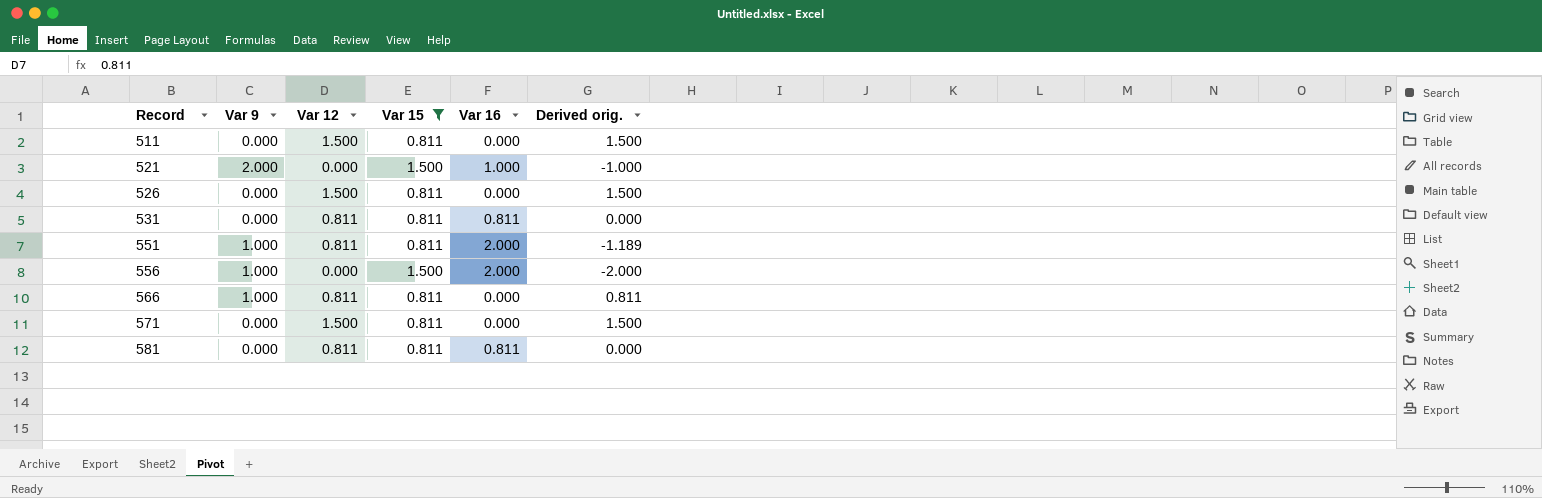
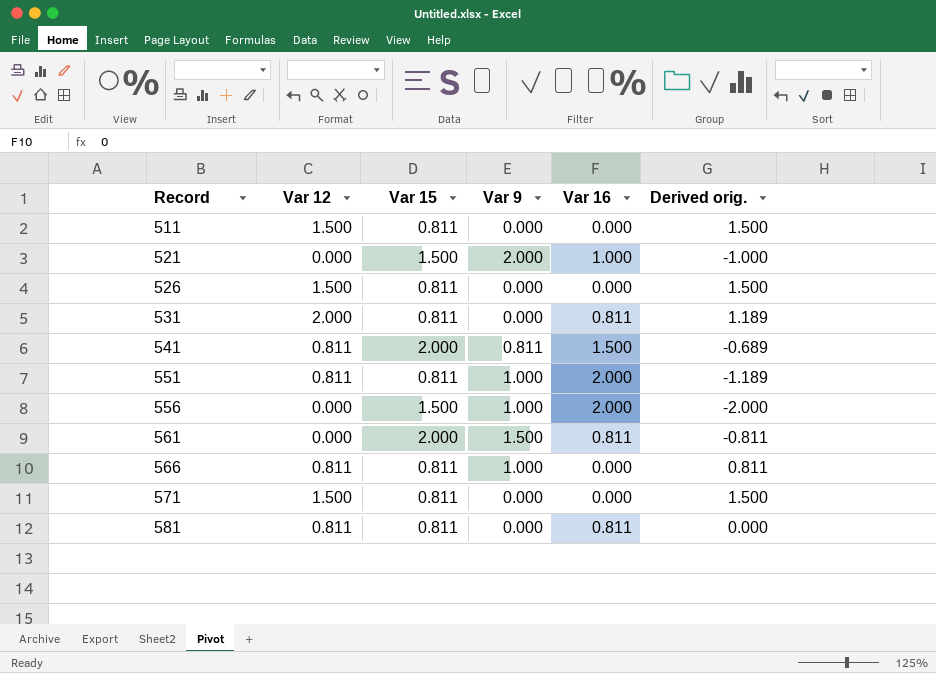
filter: Var 15 != 2.000 -> none
column Var 9 | position: 2 -> 4
531 | Var 12: 0.811 -> 2.000
531 | Derived orig.: 0.000 -> 1.189

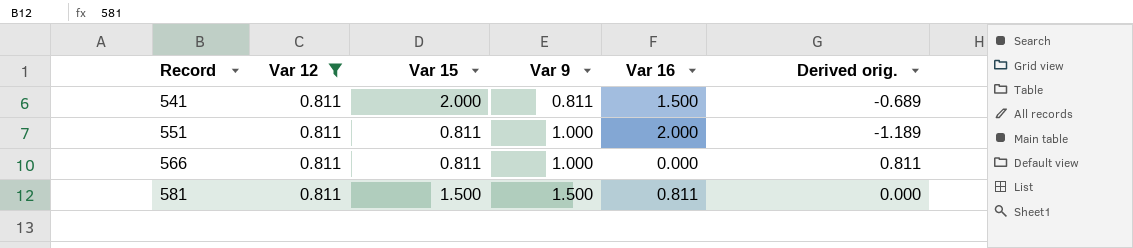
filter: none -> Var 12 = 0.811
581 | Var 15: 0.811 -> 1.500
581 | Var 9: 0.000 -> 1.500

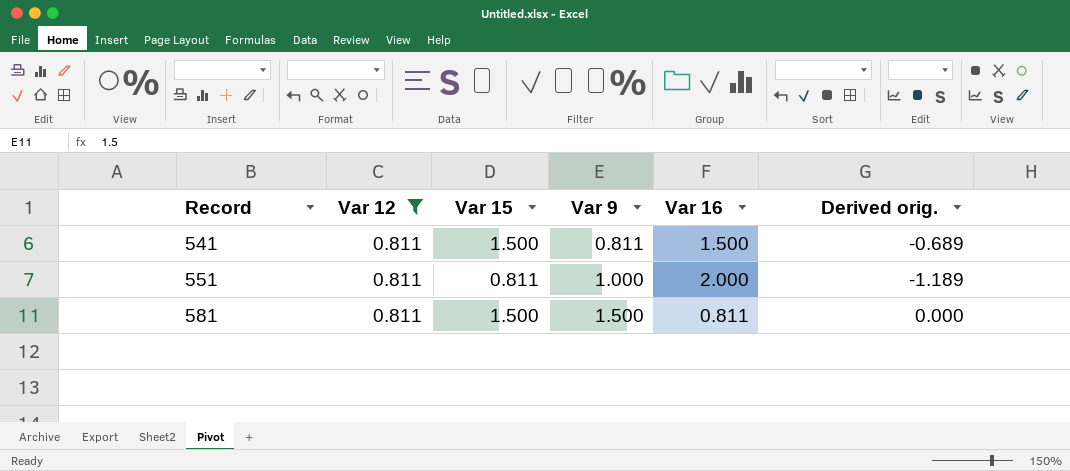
row 566: 0.811 | 0.811 | 1.000 | 0.000 | 0.811 -> none
541 | Var 15: 2.000 -> 1.500

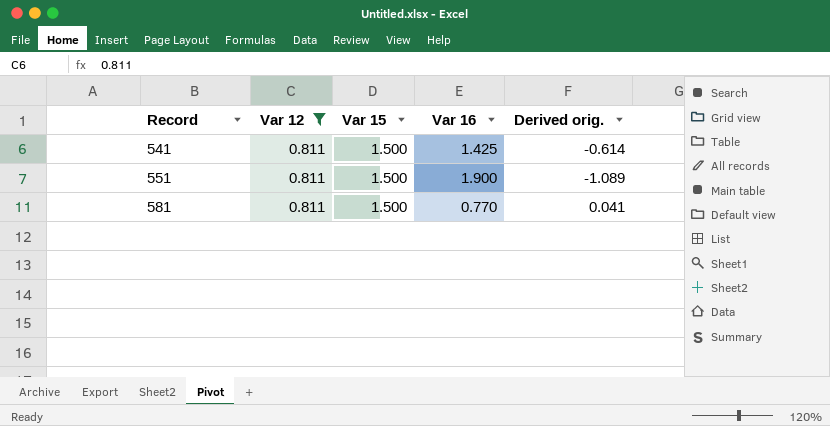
column Var 9 | position: 4 -> none
541 | Var 16: 1.500 -> 1.425
541 | Derived orig.: -0.689 -> -0.614
551 | Var 15: 0.811 -> 1.500
551 | Var 16: 2.000 -> 1.900
551 | Derived orig.: -1.189 -> -1.089
581 | Var 16: 0.811 -> 0.770
581 | Derived orig.: 0.000 -> 0.041

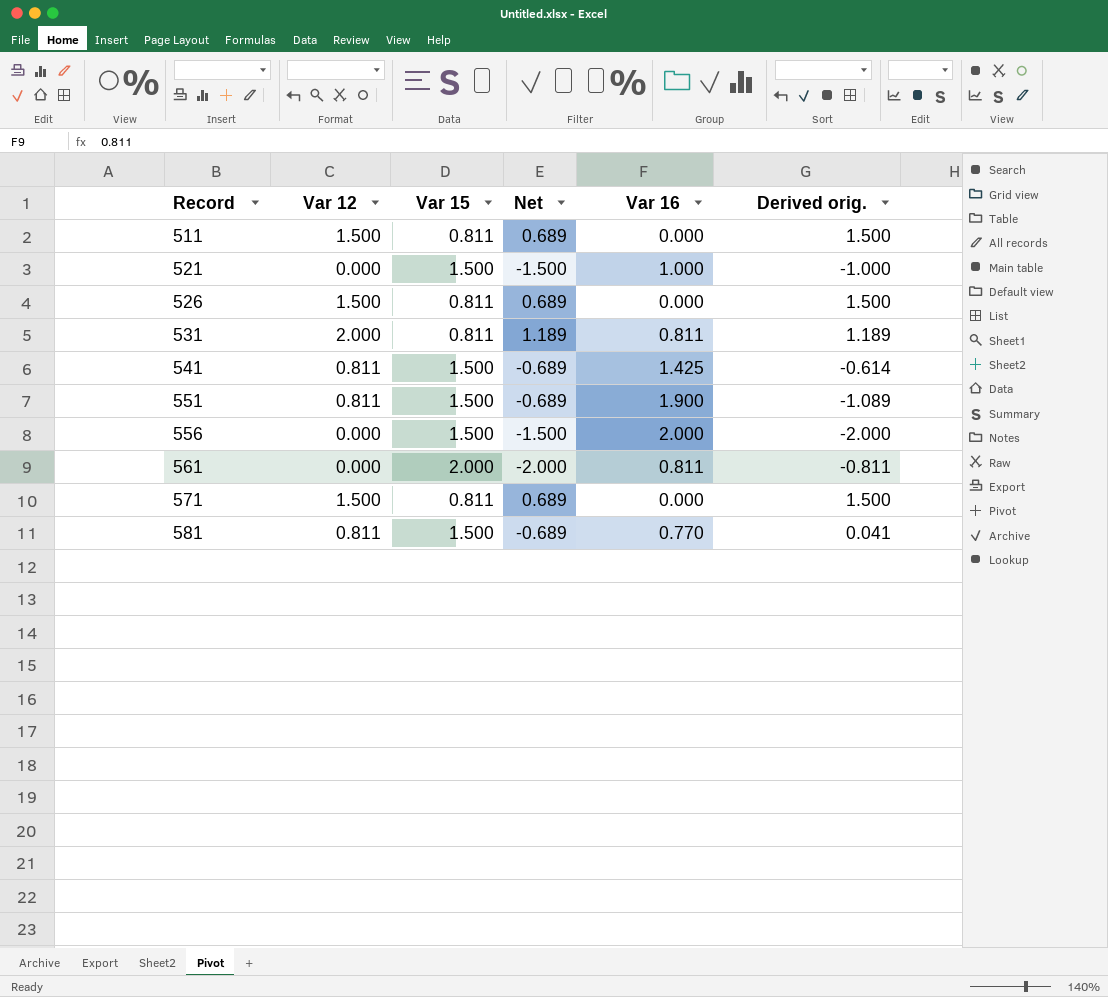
filter: Var 12 = 0.811 -> none
column Net | formula: none -> [Var 12] - [Var 15]

